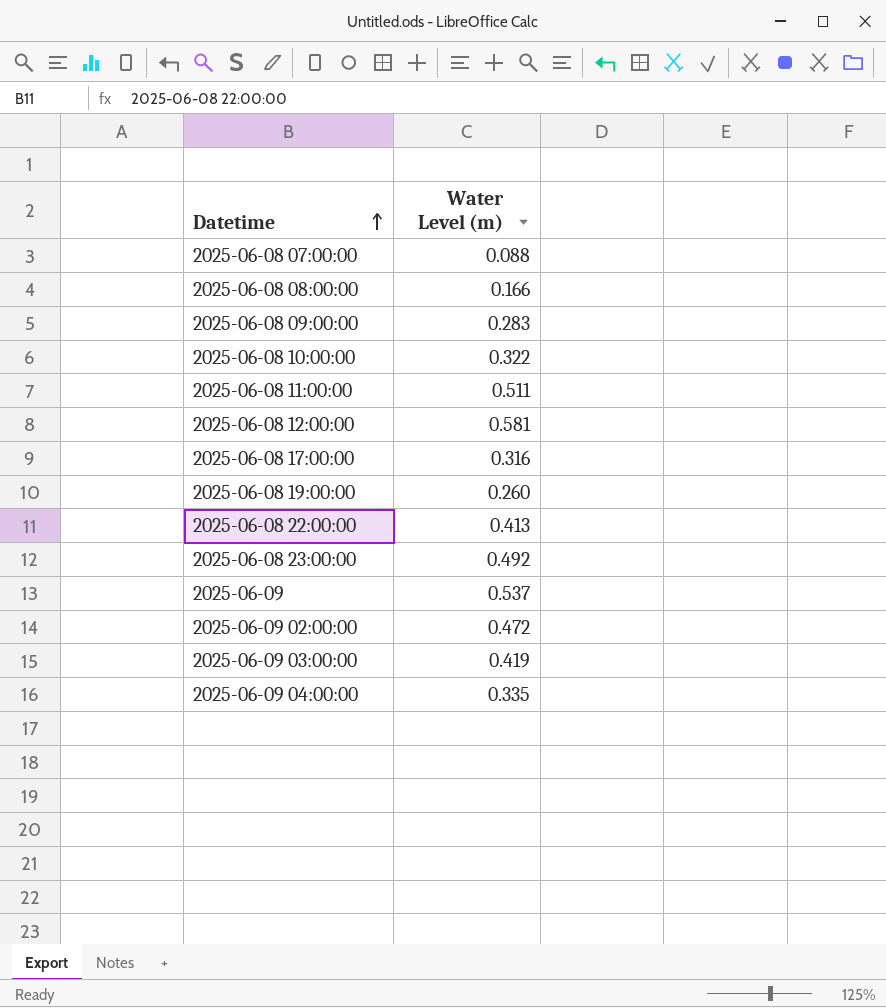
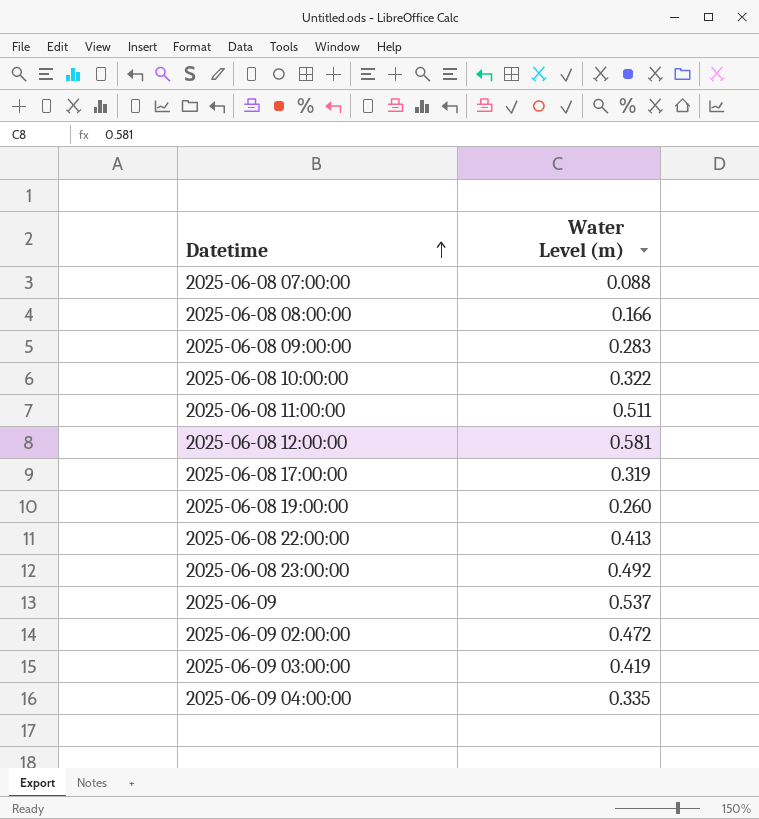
2025-06-08 17:00:00 | Water Level (m): 0.316 -> 0.319

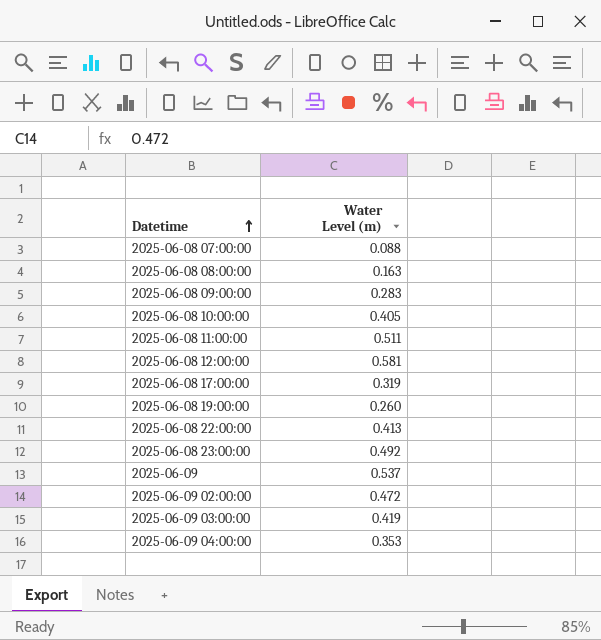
2025-06-08 08:00:00 | Water Level (m): 0.166 -> 0.163
2025-06-08 10:00:00 | Water Level (m): 0.322 -> 0.405
2025-06-09 04:00:00 | Water Level (m): 0.335 -> 0.353

